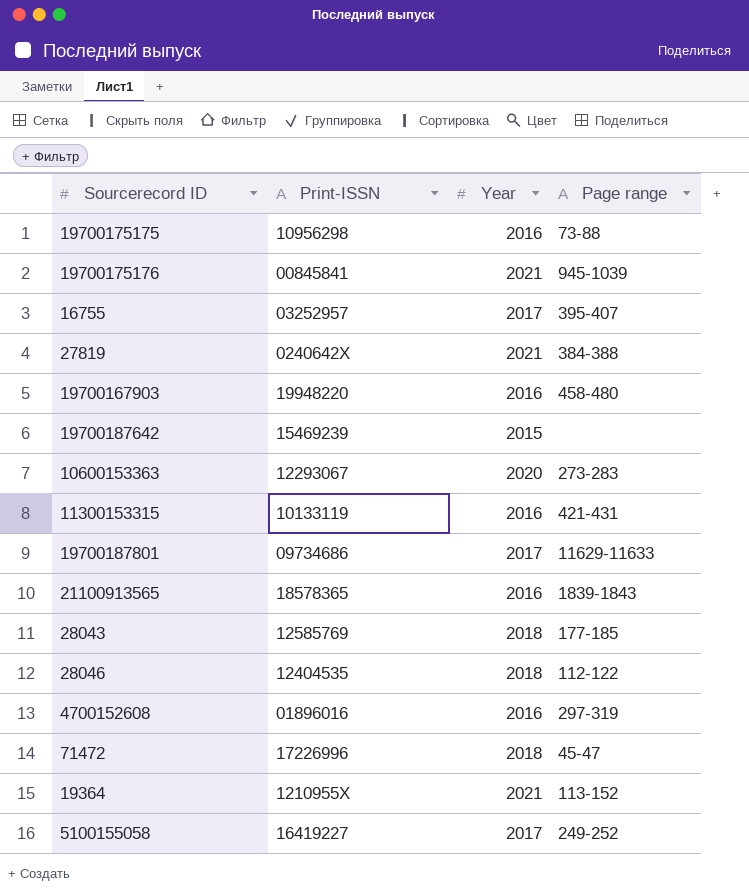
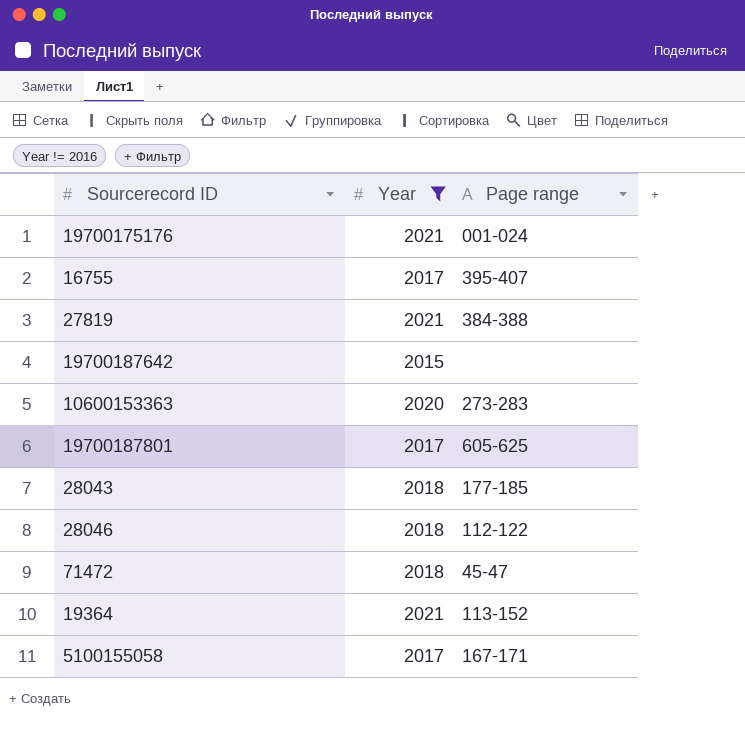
filter: none -> Year != 2016
column Print-ISSN | position: 2 -> none
19700175176 | Page range: 945-1039 -> 001-024
19700187801 | Page range: 11629-11633 -> 605-625
5100155058 | Page range: 249-252 -> 167-171

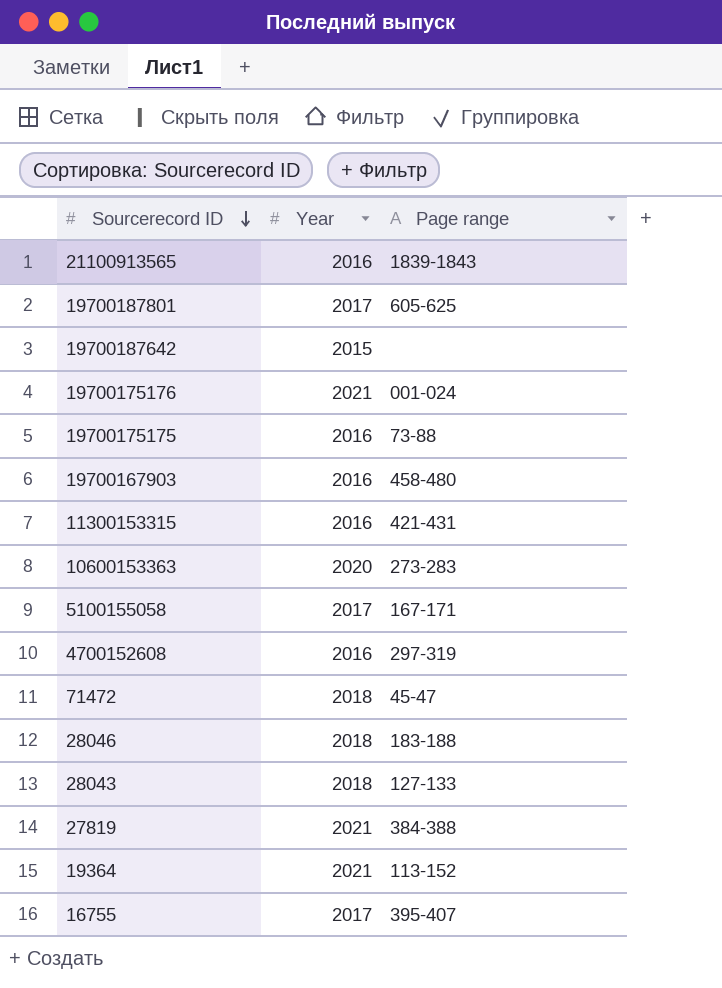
filter: Year != 2016 -> none
row order: none -> Sourcerecord ID descending
28046 | Page range: 112-122 -> 183-188
28043 | Page range: 177-185 -> 127-133

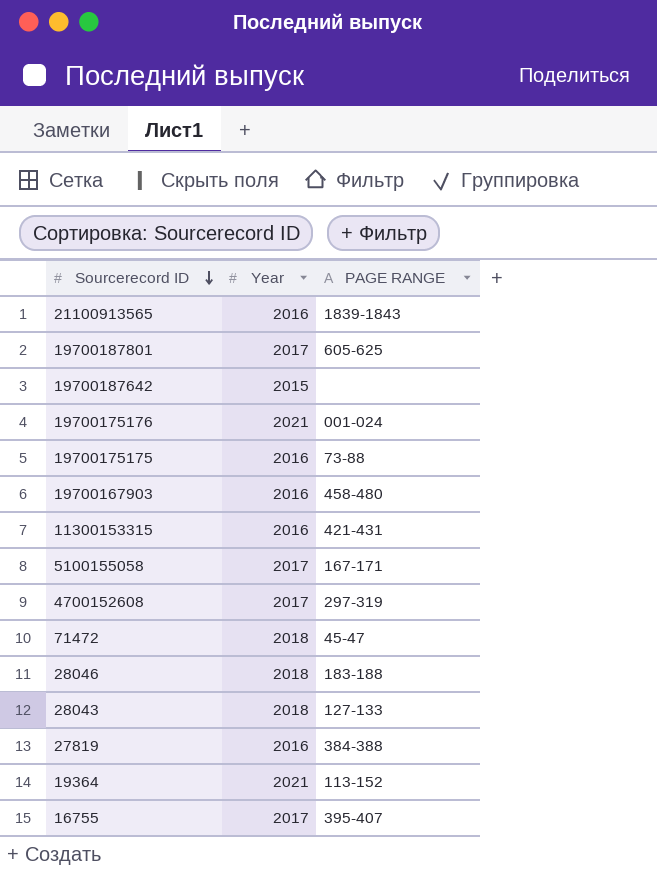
column name: Page range -> PAGE RANGE
row 10600153363: 2020 | 273-283 -> none
4700152608 | Year: 2016 -> 2017
27819 | Year: 2021 -> 2016

